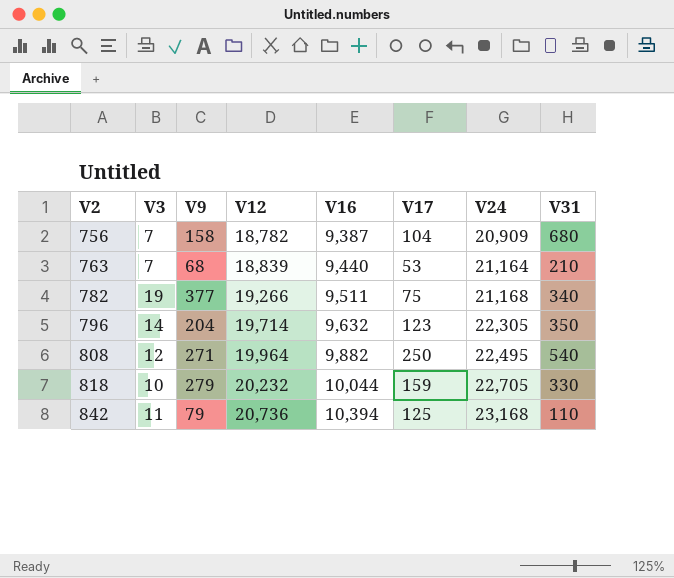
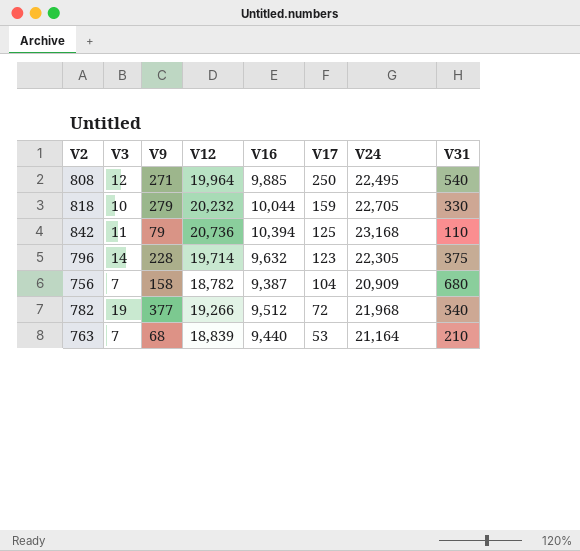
row order: V2 ascending -> V17 descending
808 | V16: 9,882 -> 9,885
796 | V9: 204 -> 228
796 | V31: 350 -> 375
782 | V16: 9,511 -> 9,512
782 | V17: 75 -> 72
782 | V24: 21,168 -> 21,968

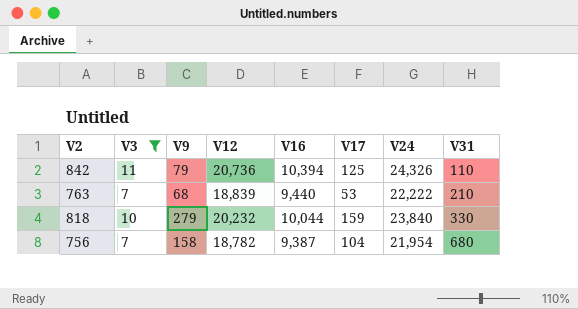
filter: none -> V3 <= 11
row order: V17 descending -> V31 ascending
842 | V24: 23,168 -> 24,326
763 | V24: 21,164 -> 22,222
818 | V24: 22,705 -> 23,840
756 | V24: 20,909 -> 21,954

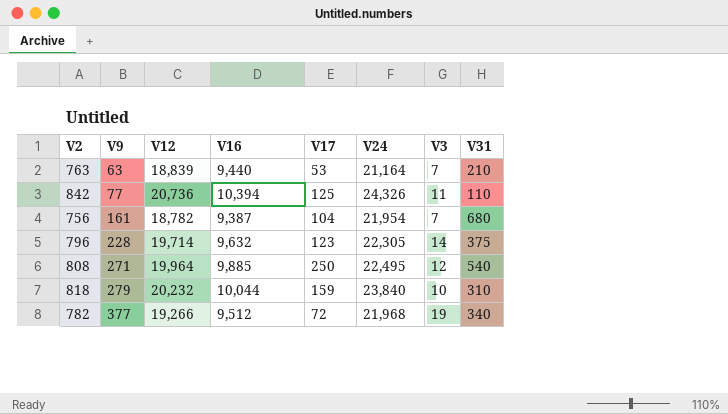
filter: V3 <= 11 -> none
row order: V31 ascending -> V9 ascending
column V3 | position: 2 -> 7
763 | V9: 68 -> 63
763 | V24: 22,222 -> 21,164
842 | V9: 79 -> 77
756 | V9: 158 -> 161
818 | V31: 330 -> 310

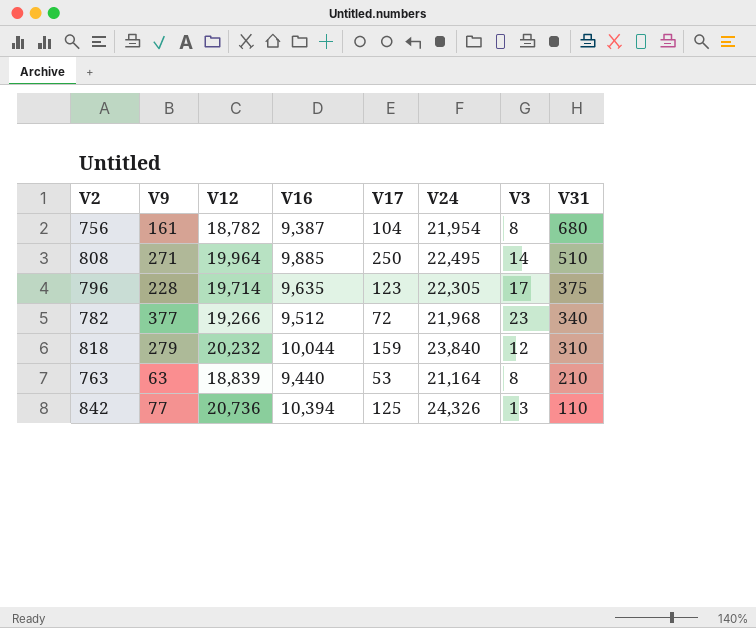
row order: V9 ascending -> V31 descending
756 | V3: 7 -> 8
808 | V3: 12 -> 14
808 | V31: 540 -> 510
796 | V16: 9,632 -> 9,635
796 | V3: 14 -> 17
782 | V3: 19 -> 23
818 | V3: 10 -> 12
763 | V3: 7 -> 8
842 | V3: 11 -> 13

